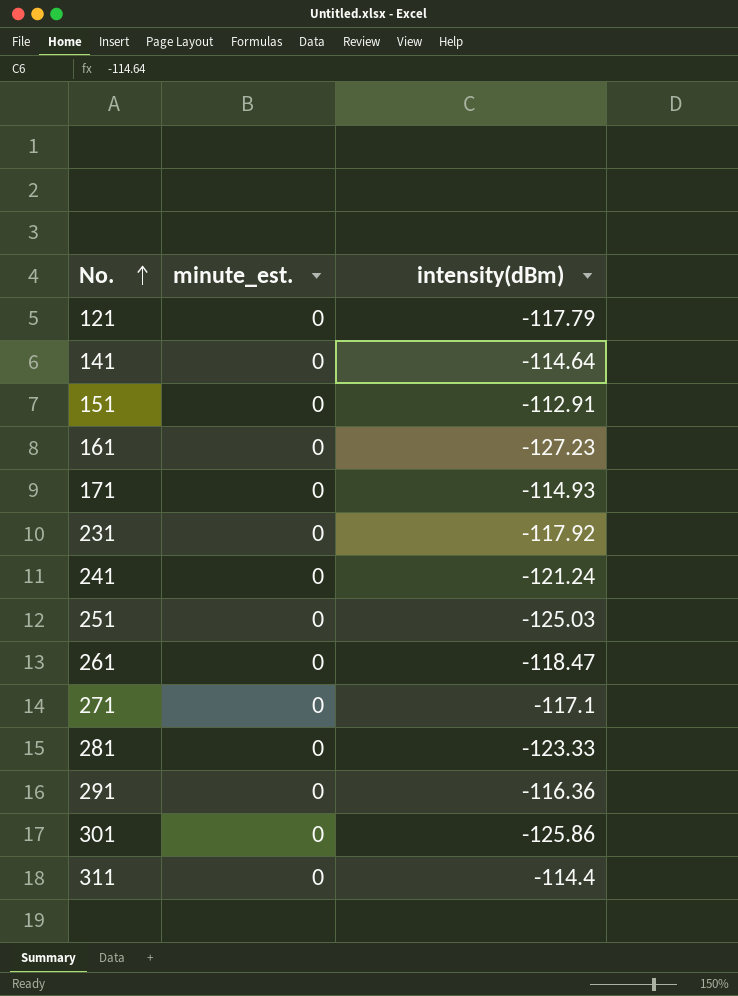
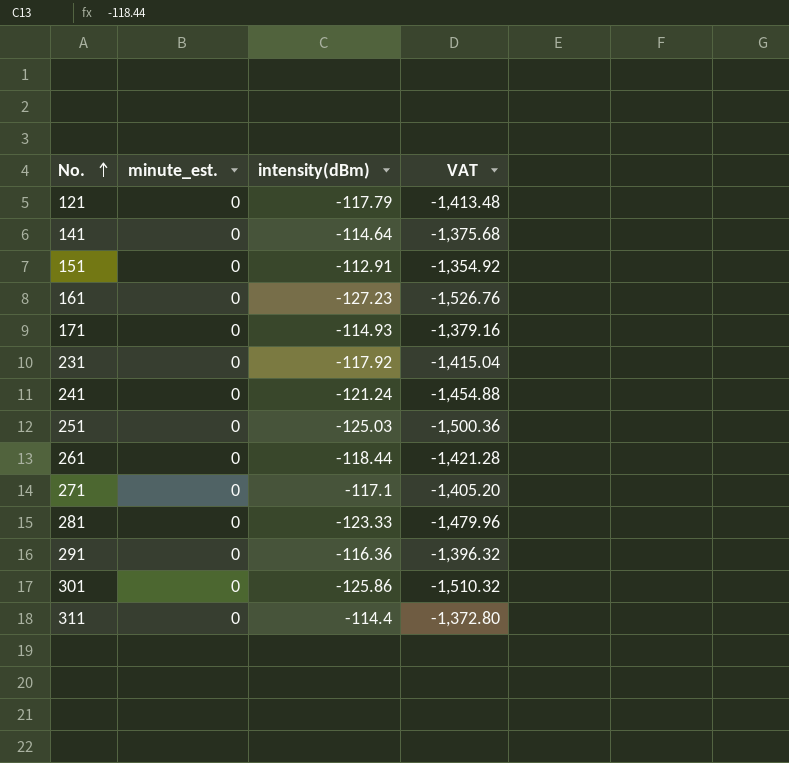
column VAT | formula: none -> [intensity(dBm)] * 12
261 | intensity(dBm): -118.47 -> -118.44

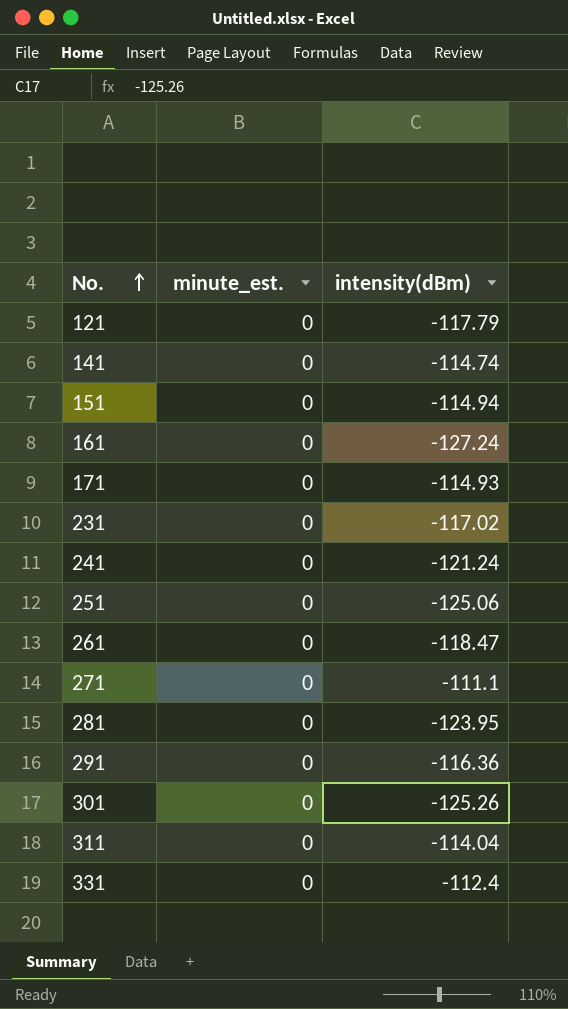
column VAT | formula: [intensity(dBm)] * 12 -> none
141 | intensity(dBm): -114.64 -> -114.74
151 | intensity(dBm): -112.91 -> -114.94
161 | intensity(dBm): -127.23 -> -127.24
231 | intensity(dBm): -117.92 -> -117.02
251 | intensity(dBm): -125.03 -> -125.06
261 | intensity(dBm): -118.44 -> -118.47
271 | intensity(dBm): -117.1 -> -111.1
281 | intensity(dBm): -123.33 -> -123.95
301 | intensity(dBm): -125.86 -> -125.26
311 | intensity(dBm): -114.4 -> -114.04
row 331: none -> 0 | -112.4

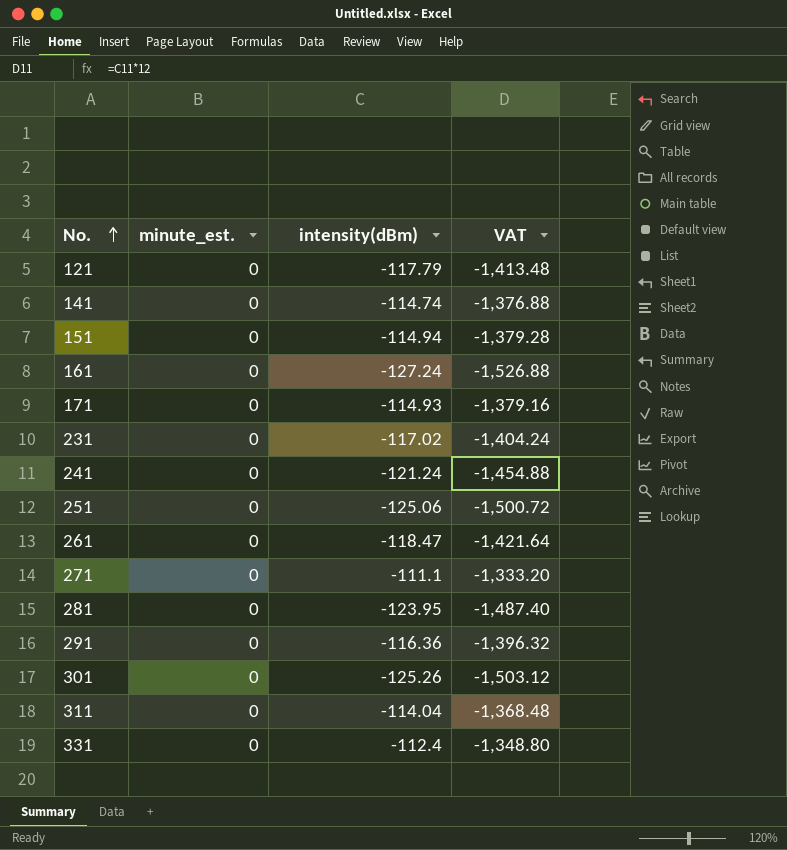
column VAT | formula: none -> [intensity(dBm)] * 12

